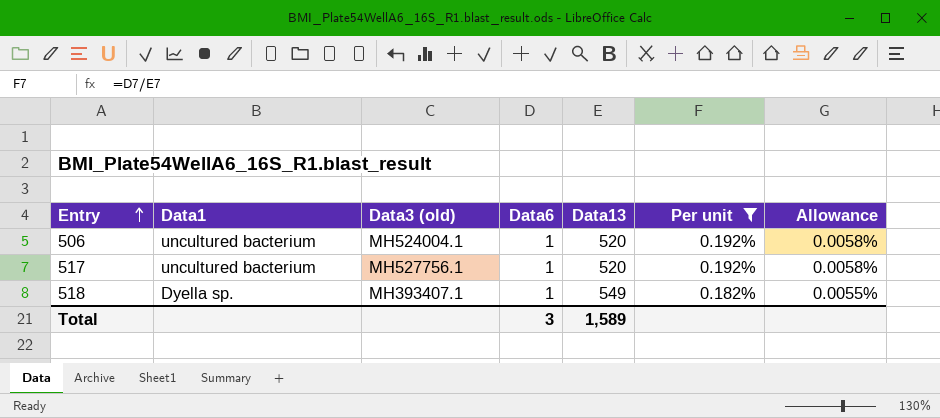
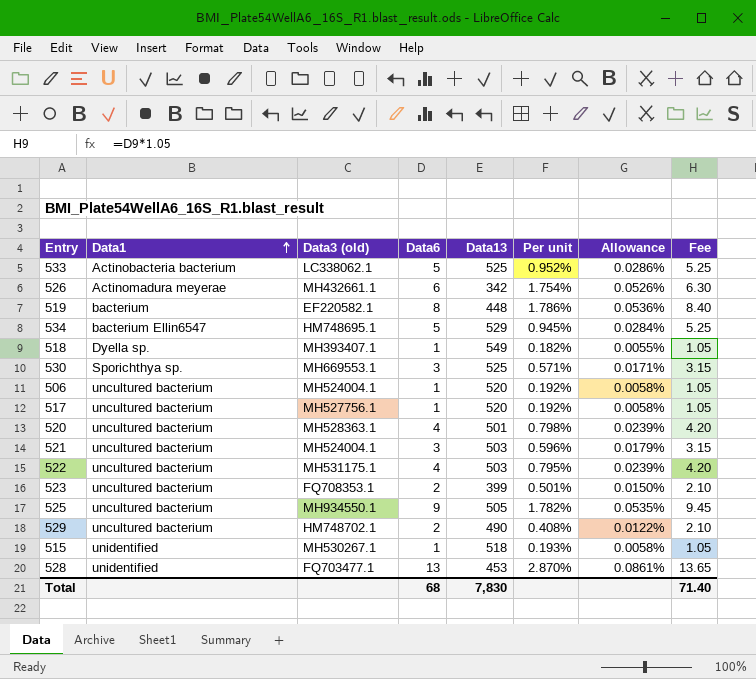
filter: Per unit <= 0.192% -> none
row order: Entry ascending -> Data1 ascending
column Fee | formula: none -> [Data6] * 1.05
Total | Data6: 3 -> 68
Total | Data13: 1,589 -> 7,830

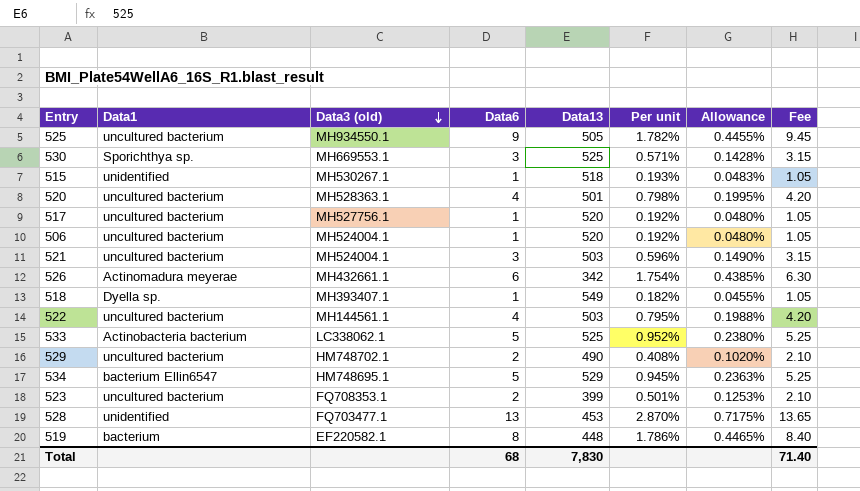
row order: Data1 ascending -> Data3 (old) descending
column Allowance | formula: [Per unit] * 0.03 -> [Per unit] * 0.25
522 | Data3 (old): MH531175.1 -> MH144561.1

